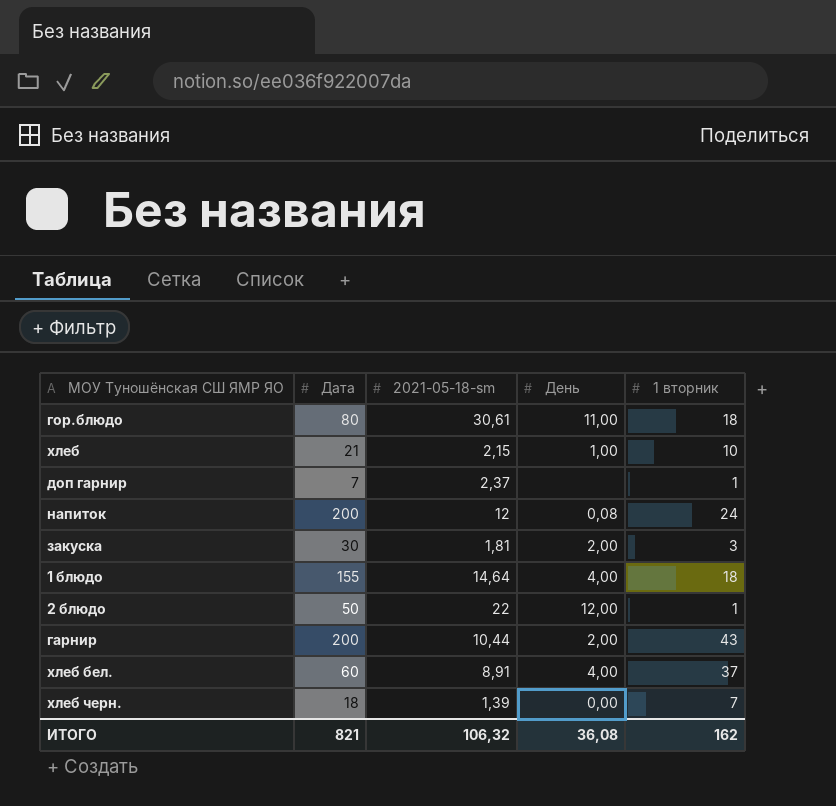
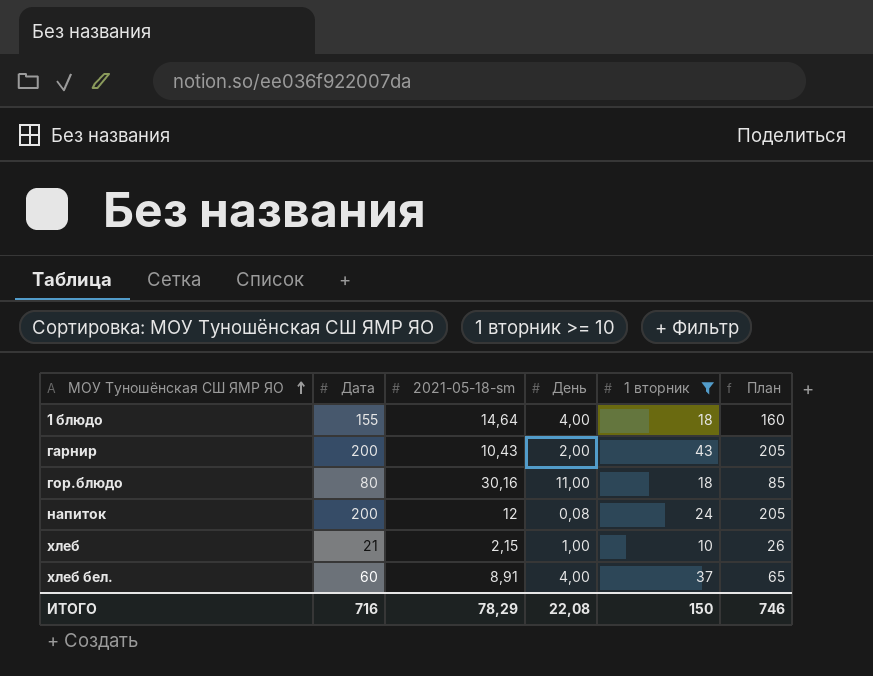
filter: none -> 1 вторник >= 10
row order: none -> МОУ Туношёнская СШ ЯМР ЯО ascending
column План | formula: none -> [Дата] + 5
гарнир | 2021-05-18-sm: 10,44 -> 10,43
гор.блюдо | 2021-05-18-sm: 30,61 -> 30,16
ИТОГО | Дата: 821 -> 716
ИТОГО | 2021-05-18-sm: 106,32 -> 78,29
ИТОГО | День: 36,08 -> 22,08
ИТОГО | 1 вторник: 162 -> 150

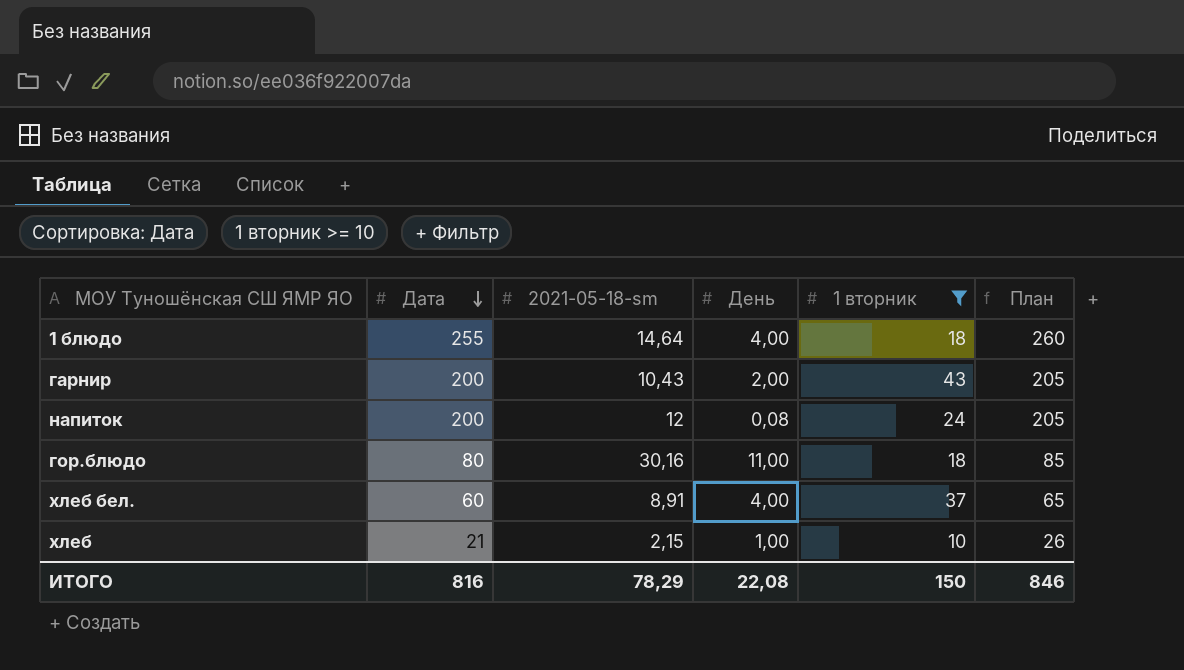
row order: МОУ Туношёнская СШ ЯМР ЯО ascending -> Дата descending
1 блюдо | Дата: 155 -> 255
1 блюдо | План: 160 -> 260
ИТОГО | Дата: 716 -> 816
ИТОГО | План: 746 -> 846

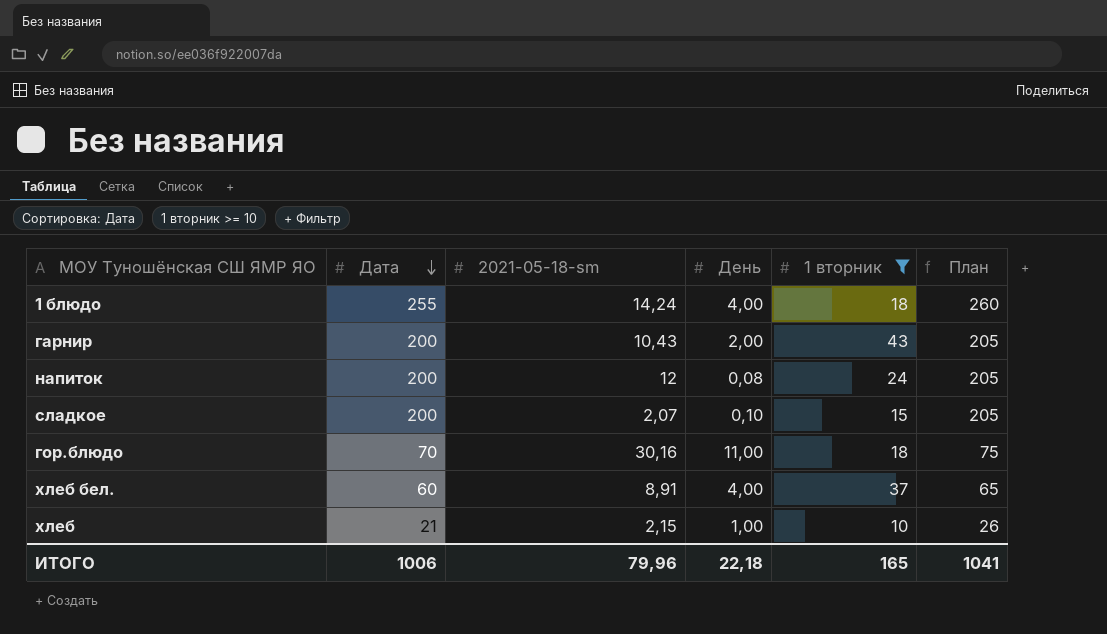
1 блюдо | 2021-05-18-sm: 14,64 -> 14,24
row сладкое: none -> 200 | 2,07 | 0,10 | 15 | 205
гор.блюдо | Дата: 80 -> 70
гор.блюдо | План: 85 -> 75
ИТОГО | Дата: 816 -> 1006
ИТОГО | 2021-05-18-sm: 78,29 -> 79,96
ИТОГО | День: 22,08 -> 22,18
ИТОГО | 1 вторник: 150 -> 165
ИТОГО | План: 846 -> 1041

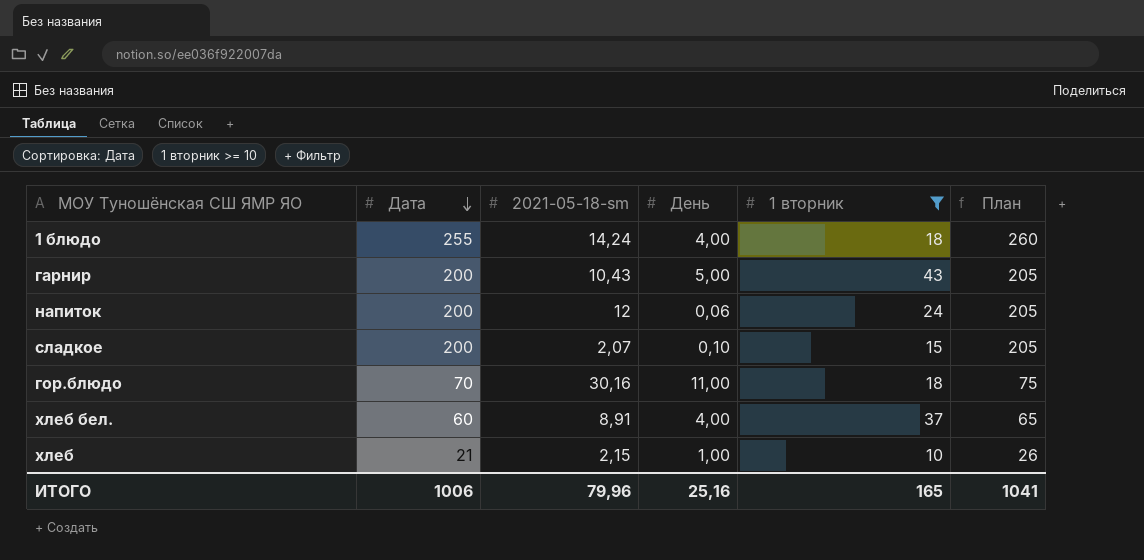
гарнир | День: 2,00 -> 5,00
напиток | День: 0,08 -> 0,06
ИТОГО | День: 22,18 -> 25,16

